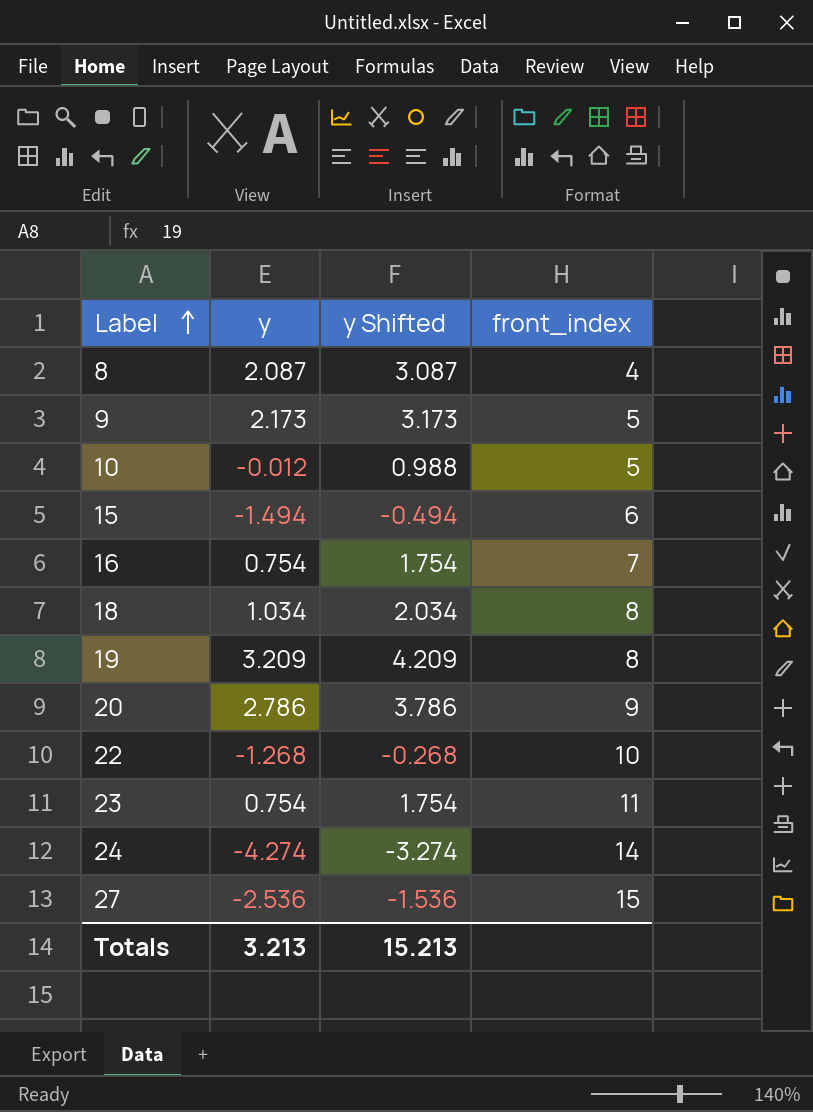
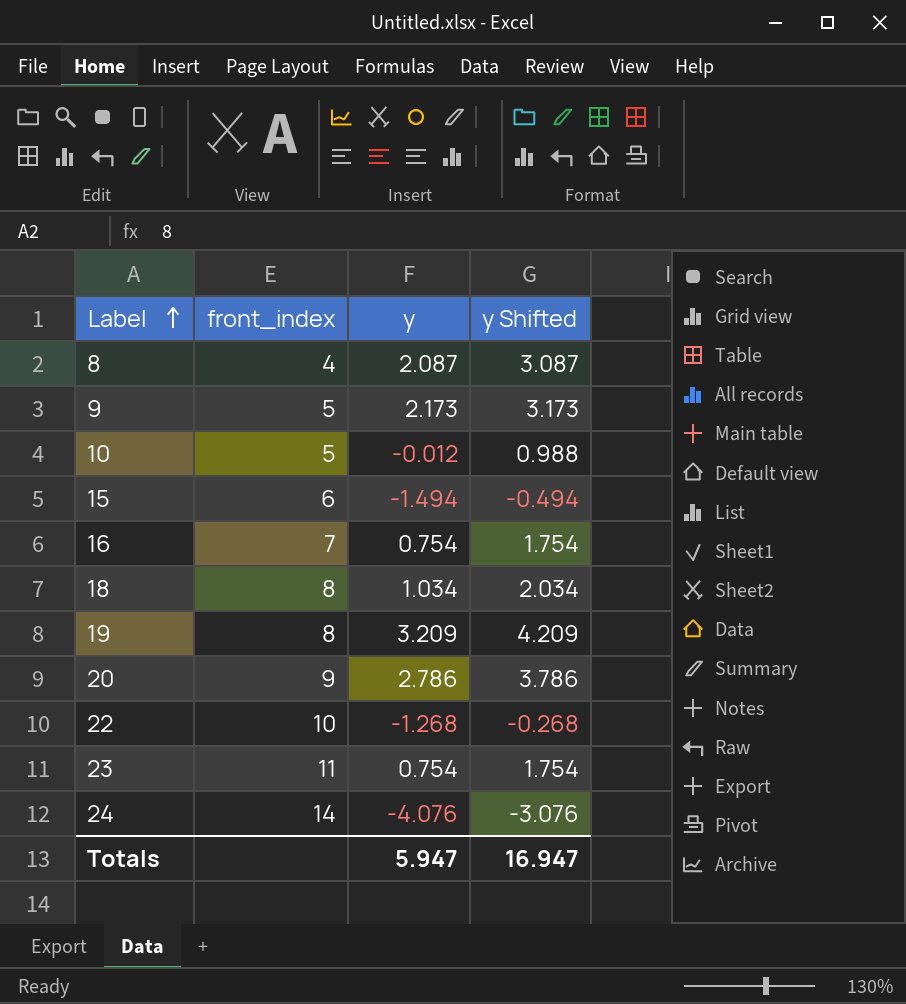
column front_index | position: 4 -> 2
row 27: -2.536 | -1.536 | 15 -> none
24 | y: -4.274 -> -4.076
24 | y Shifted: -3.274 -> -3.076
Totals | y: 3.213 -> 5.947
Totals | y Shifted: 15.213 -> 16.947

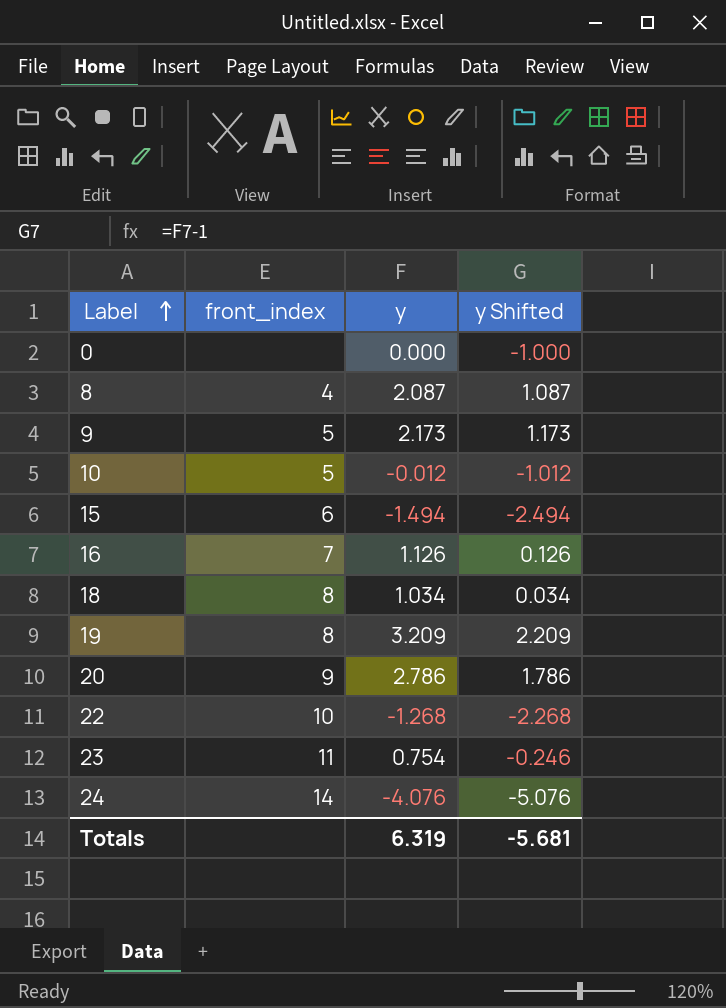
column y Shifted | formula: [y] + 1 -> [y] - 1
row 0: none -> none | 0.000 | -1.000
16 | y: 0.754 -> 1.126
Totals | y: 5.947 -> 6.319
Totals | y Shifted: 16.947 -> -5.681

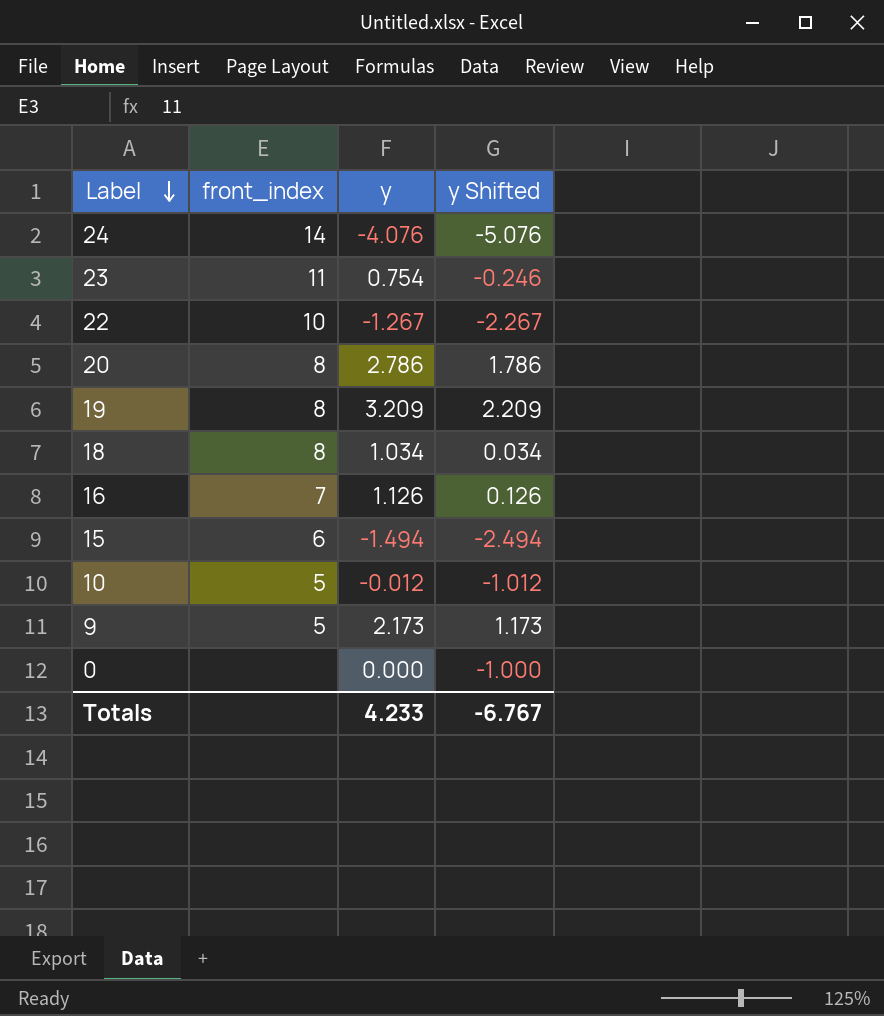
row order: Label ascending -> Label descending
row 8: 4 | 2.087 | 1.087 -> none
22 | y: -1.268 -> -1.267
22 | y Shifted: -2.268 -> -2.267
20 | front_index: 9 -> 8
Totals | y: 6.319 -> 4.233
Totals | y Shifted: -5.681 -> -6.767

